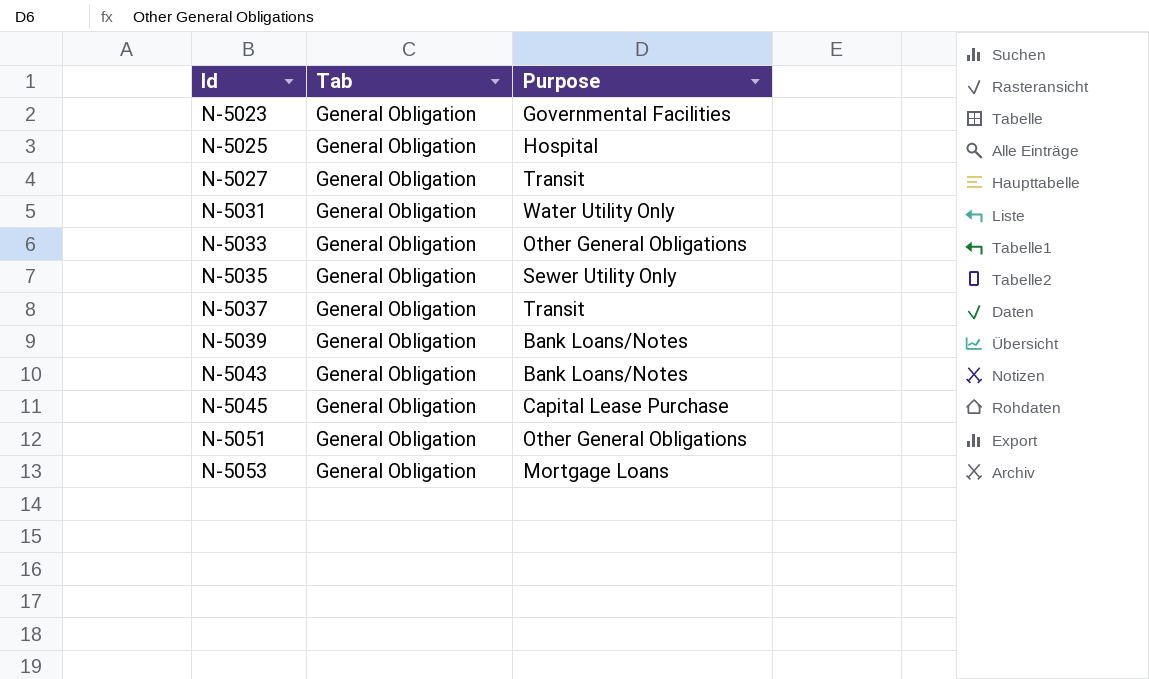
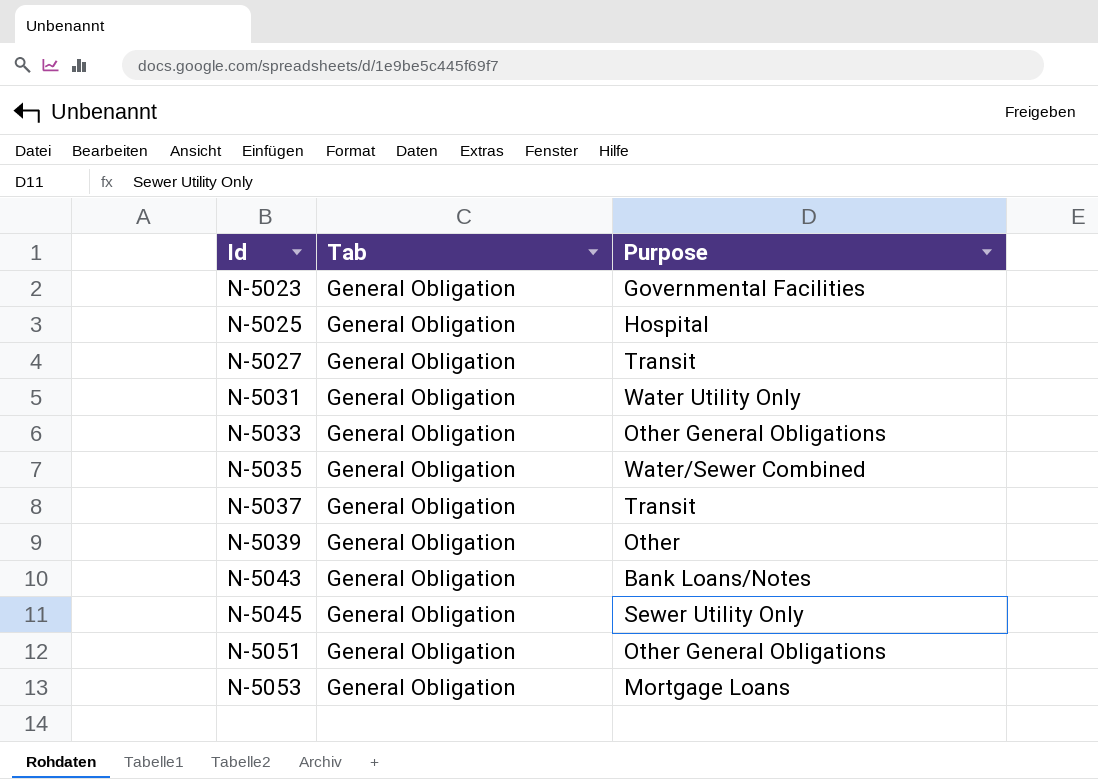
N-5035 | Purpose: Sewer Utility Only -> Water/Sewer Combined
N-5039 | Purpose: Bank Loans/Notes -> Other
N-5045 | Purpose: Capital Lease Purchase -> Sewer Utility Only

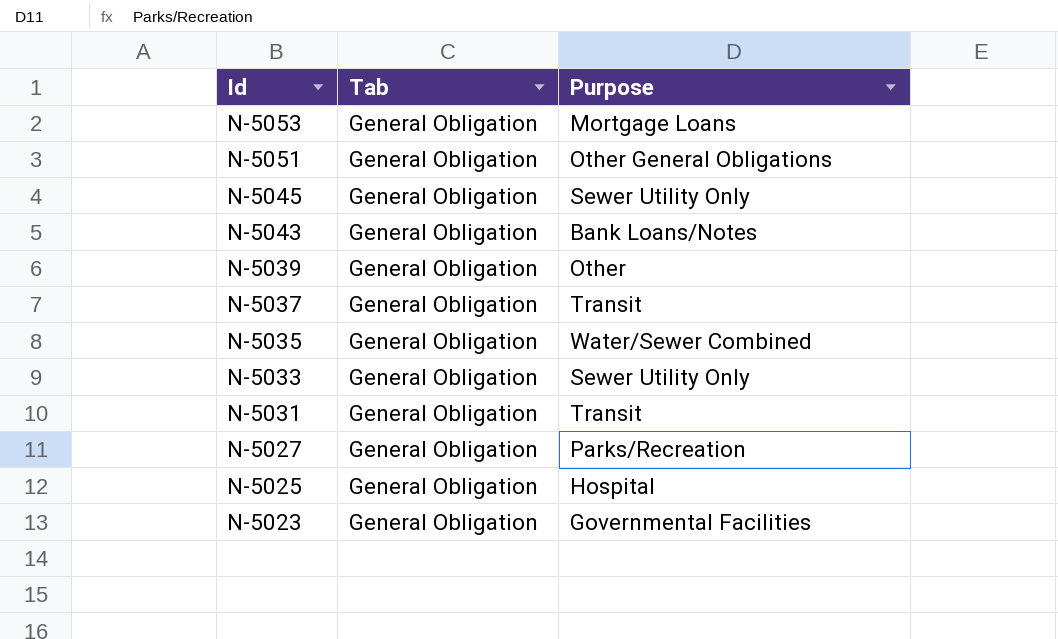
row order: Id ascending -> Id descending
N-5033 | Purpose: Other General Obligations -> Sewer Utility Only
N-5031 | Purpose: Water Utility Only -> Transit
N-5027 | Purpose: Transit -> Parks/Recreation

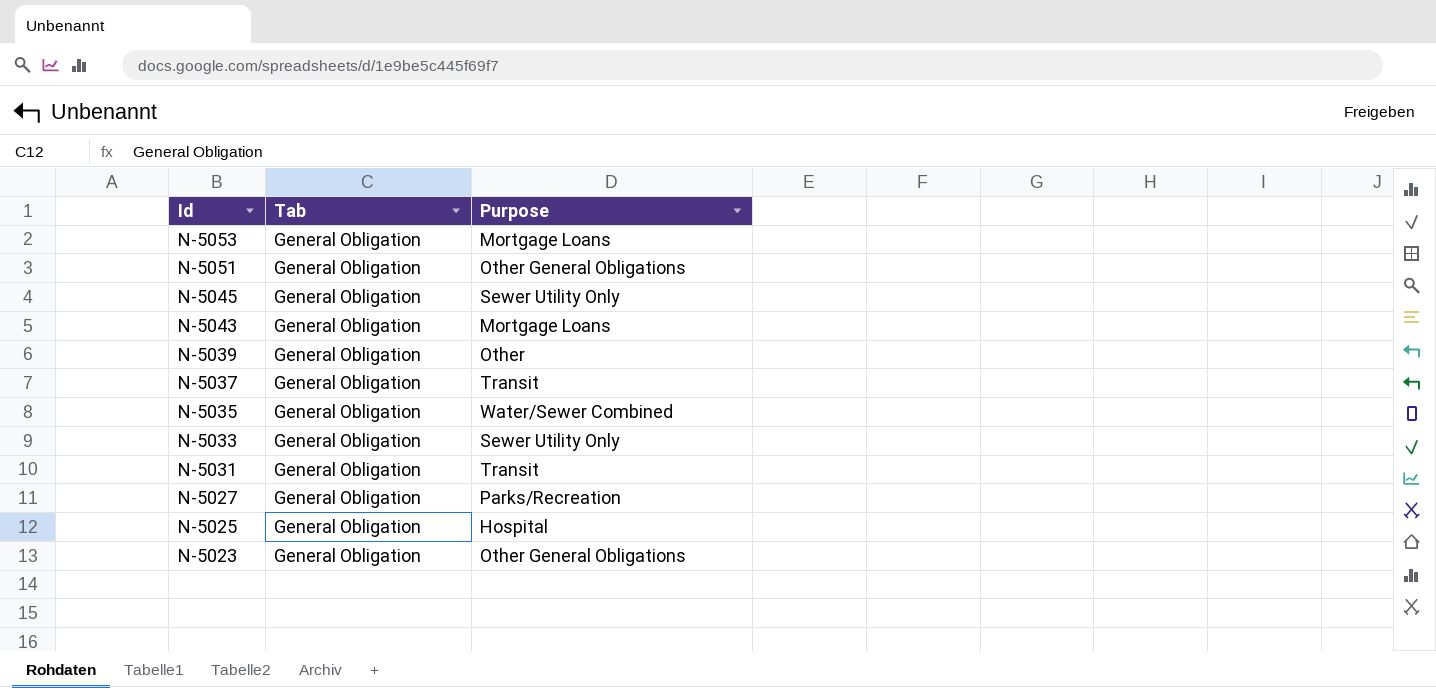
N-5043 | Purpose: Bank Loans/Notes -> Mortgage Loans
N-5023 | Purpose: Governmental Facilities -> Other General Obligations

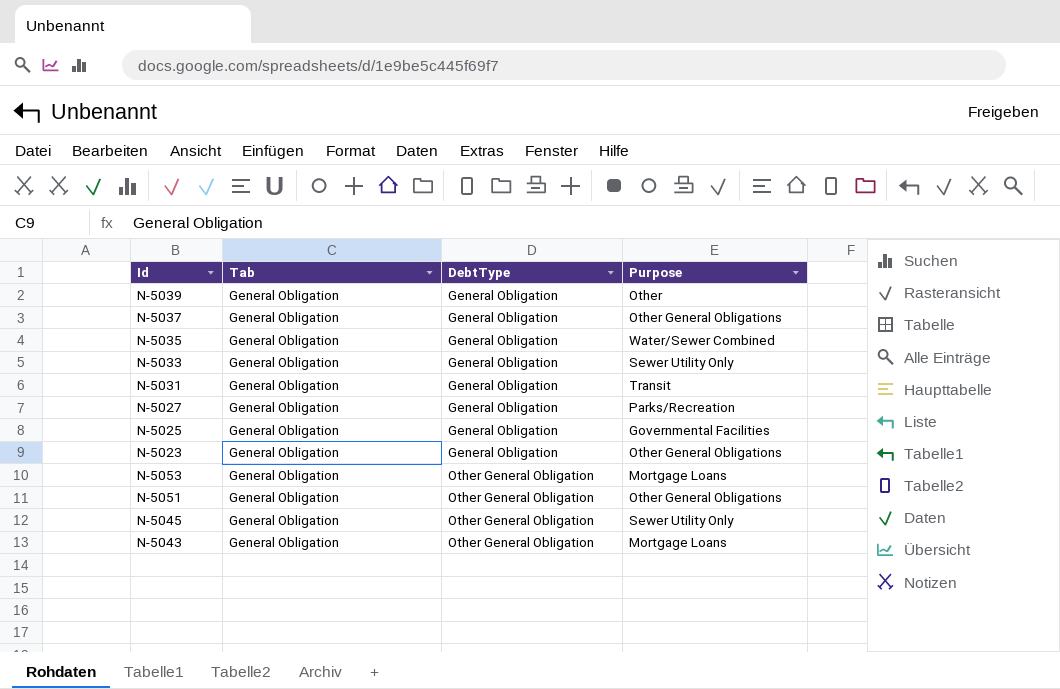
row order: Id descending -> DebtType ascending
column DebtType | position: none -> 3
N-5037 | Purpose: Transit -> Other General Obligations
N-5025 | Purpose: Hospital -> Governmental Facilities

